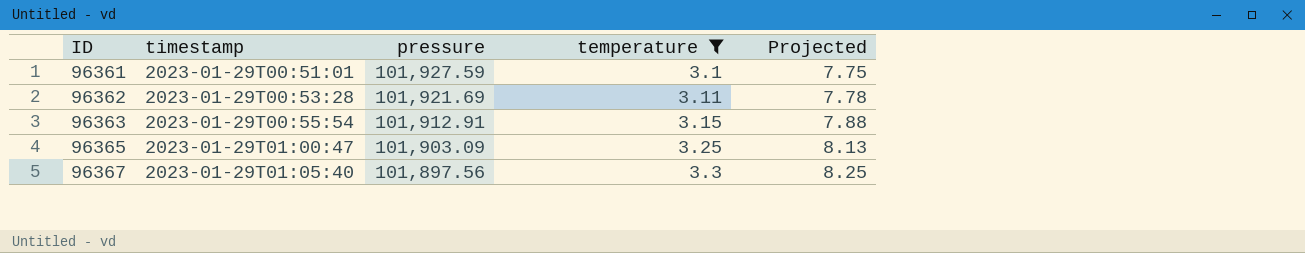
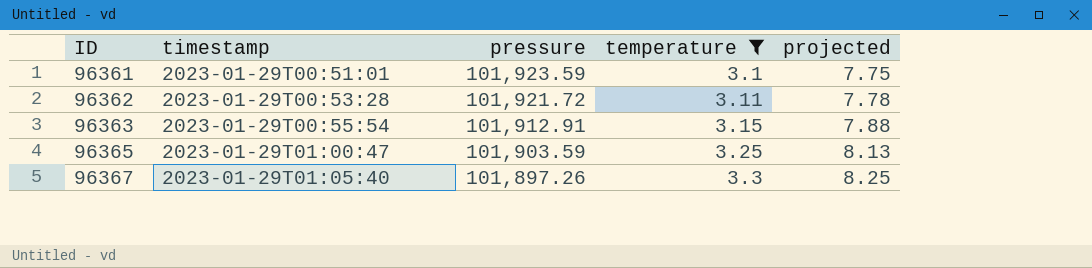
column name: Projected -> projected
96361 | pressure: 101,927.59 -> 101,923.59
96362 | pressure: 101,921.69 -> 101,921.72
96365 | pressure: 101,903.09 -> 101,903.59
96367 | pressure: 101,897.56 -> 101,897.26

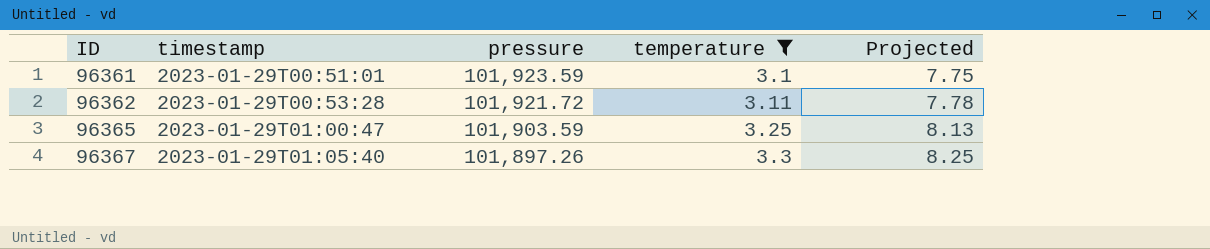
column name: projected -> Projected
row 96363: 2023-01-29T00:55:54 | 101,912.91 | 3.15 | 7.88 -> none

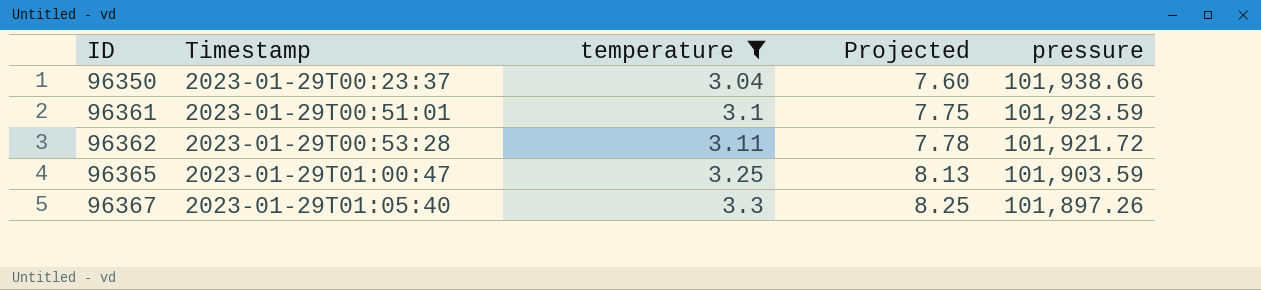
column name: timestamp -> Timestamp
column pressure | position: 3 -> 5
row 96350: none -> 2023-01-29T00:23:37 | 3.04 | 7.60 | 101,938.66

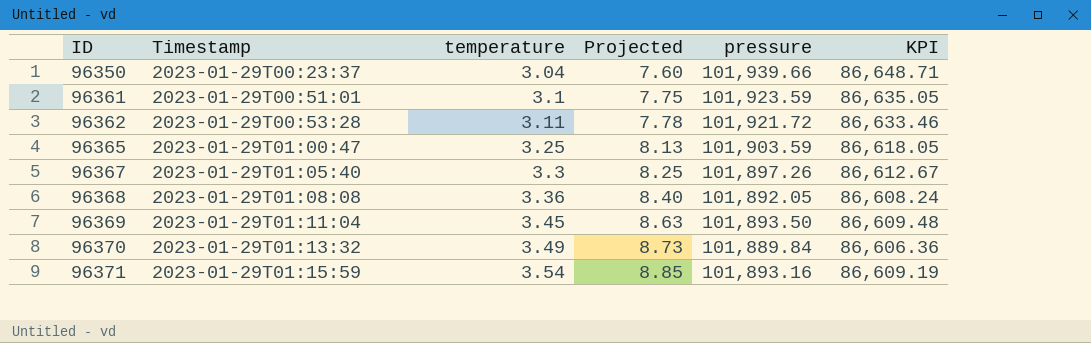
filter: temperature <= 3.3 -> none
column KPI | formula: none -> [pressure] * 0.85
96350 | pressure: 101,938.66 -> 101,939.66

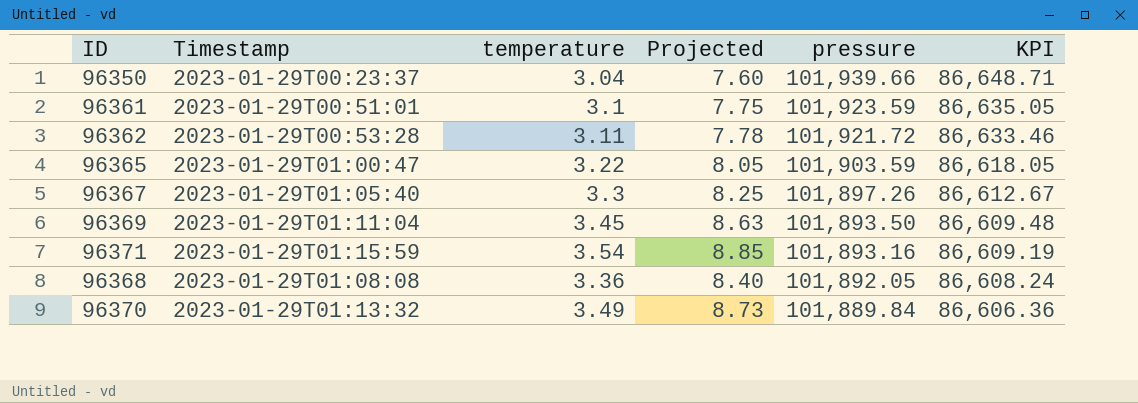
row order: ID ascending -> pressure descending
96365 | temperature: 3.25 -> 3.22
96365 | Projected: 8.13 -> 8.05

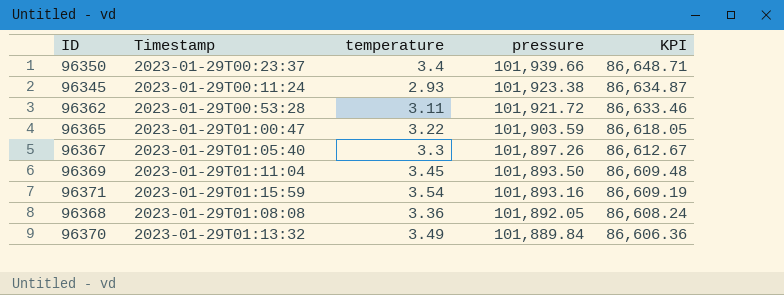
column Projected | formula: [temperature] * 2.5 -> none
row 96361: 2023-01-29T00:51:01 | 3.1 | 7.75 | 101,923.59 | 86,635.05 -> none
96350 | temperature: 3.04 -> 3.4
row 96345: none -> 2023-01-29T00:11:24 | 2.93 | 101,923.38 | 86,634.87

